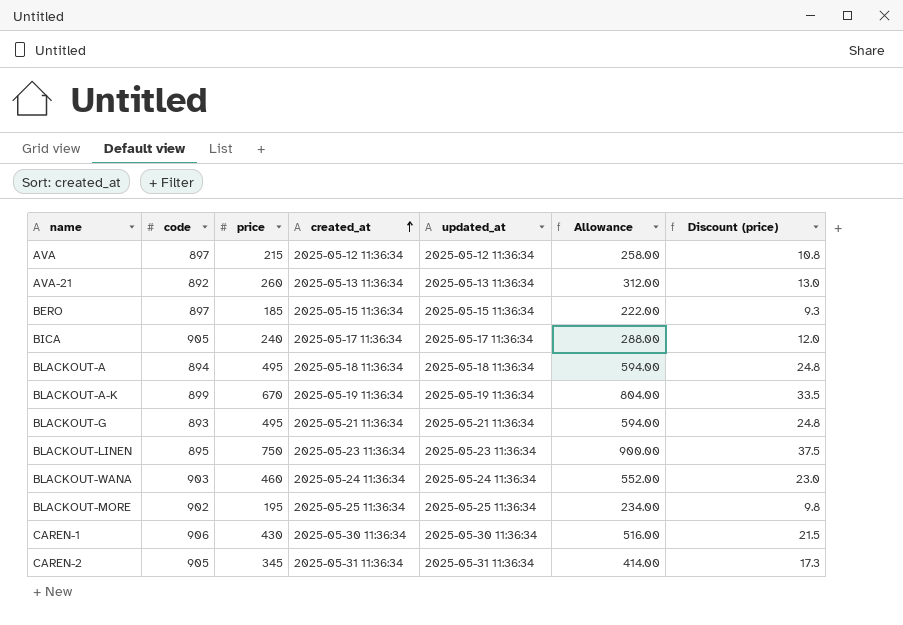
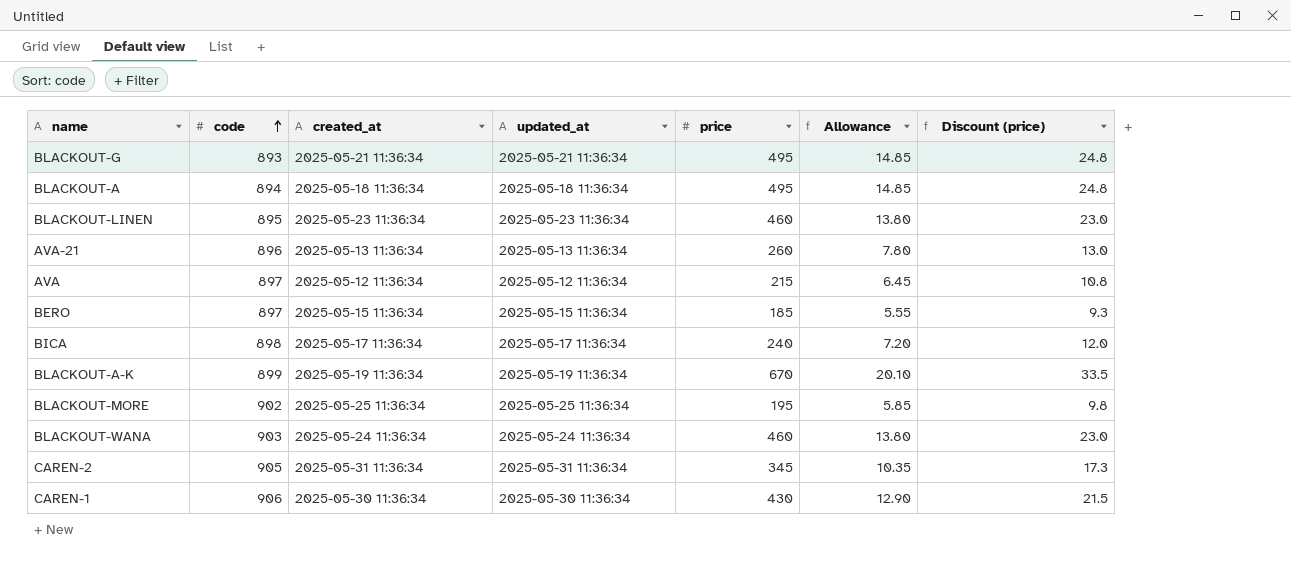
row order: created_at ascending -> code ascending
column price | position: 3 -> 5
column Allowance | formula: [price] * 1.2 -> [price] * 0.03
BLACKOUT-LINEN | price: 750 -> 460
BLACKOUT-LINEN | Discount (price): 37.5 -> 23.0
AVA-21 | code: 892 -> 896
BICA | code: 905 -> 898

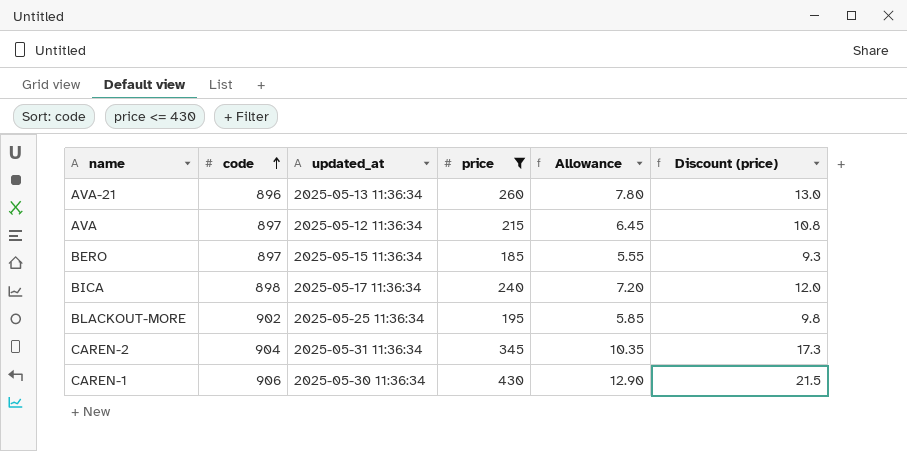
filter: none -> price <= 430
column created_at | position: 3 -> none
CAREN-2 | code: 905 -> 904

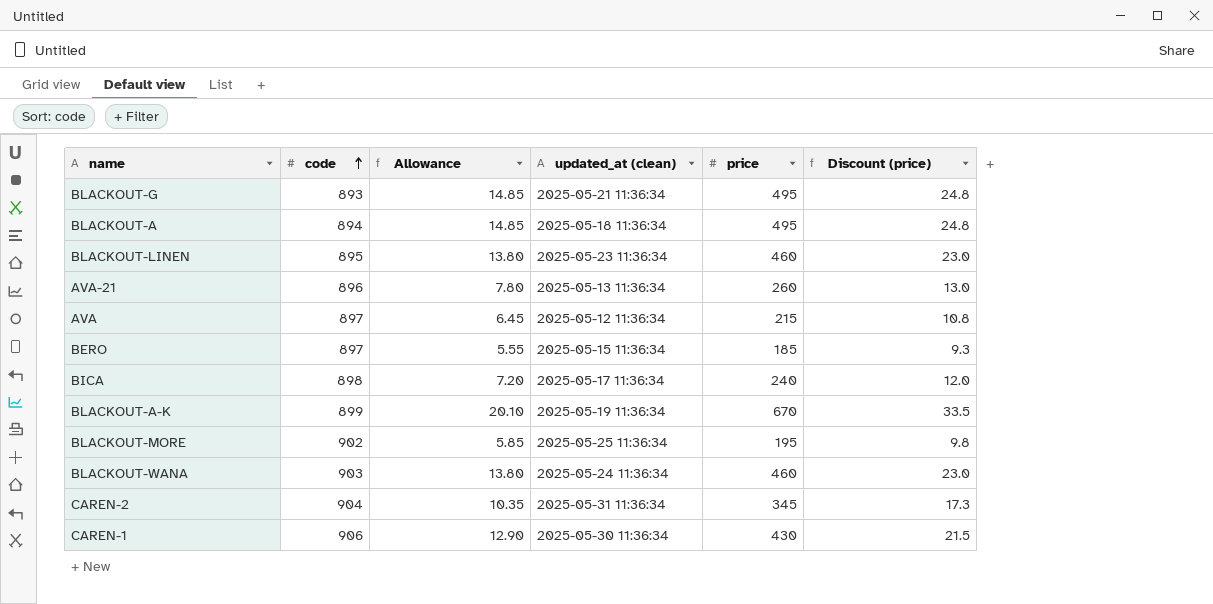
filter: price <= 430 -> none
column Allowance | position: 5 -> 3
column name: updated_at -> updated_at (clean)

